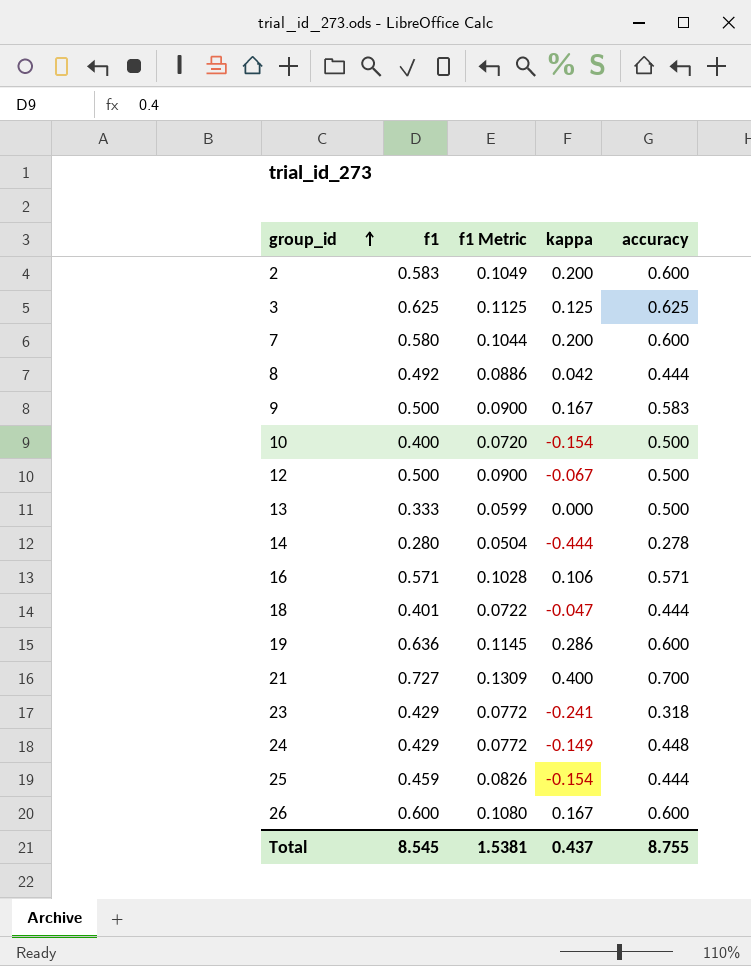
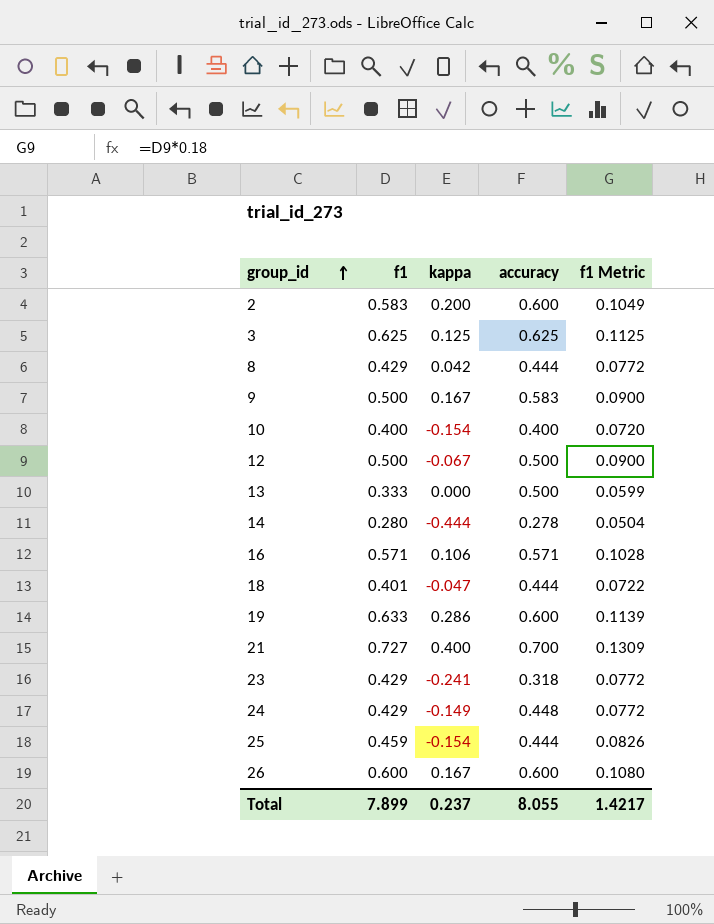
column f1 Metric | position: 3 -> 5
row 7: 0.580 | 0.1044 | 0.200 | 0.600 -> none
8 | f1: 0.492 -> 0.429
8 | f1 Metric: 0.0886 -> 0.0772
10 | accuracy: 0.500 -> 0.400
19 | f1: 0.636 -> 0.633
19 | f1 Metric: 0.1145 -> 0.1139
Total | f1: 8.545 -> 7.899
Total | kappa: 0.437 -> 0.237
Total | accuracy: 8.755 -> 8.055
Total | f1 Metric: 1.5381 -> 1.4217

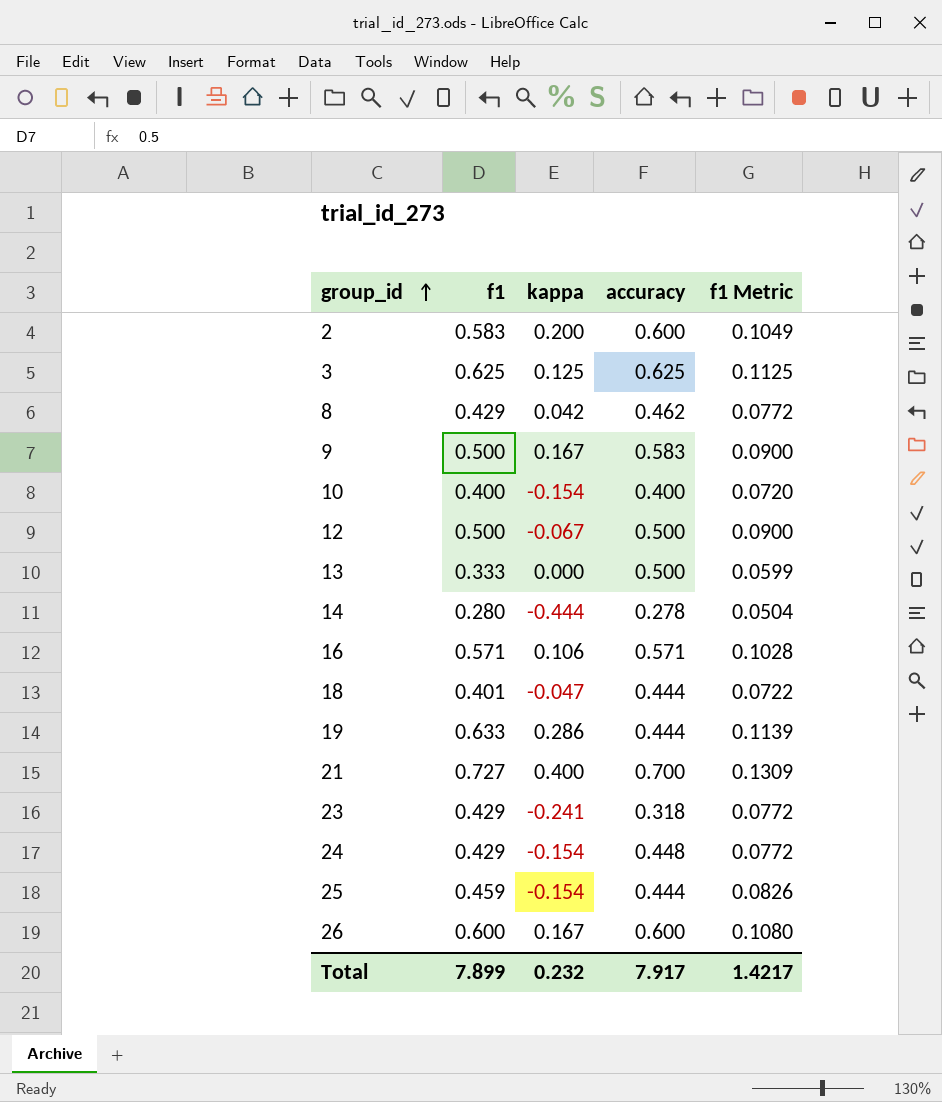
8 | accuracy: 0.444 -> 0.462
19 | accuracy: 0.600 -> 0.444
24 | kappa: -0.149 -> -0.154
Total | kappa: 0.237 -> 0.232
Total | accuracy: 8.055 -> 7.917

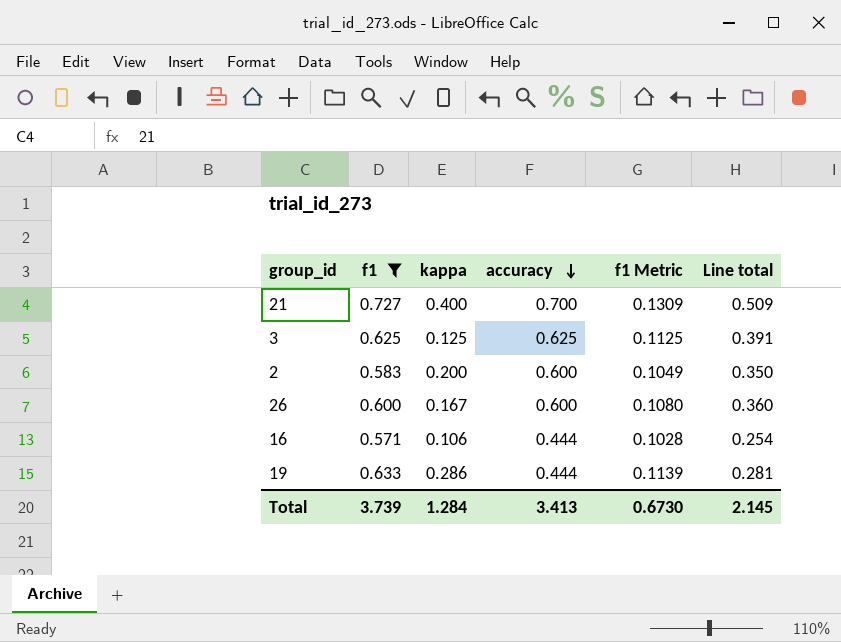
filter: none -> f1 >= 0.571
row order: group_id ascending -> accuracy descending
column Line total | formula: none -> [f1] * [accuracy]
16 | accuracy: 0.571 -> 0.444
Total | f1: 7.899 -> 3.739
Total | kappa: 0.232 -> 1.284
Total | accuracy: 7.917 -> 3.413
Total | f1 Metric: 1.4217 -> 0.6730

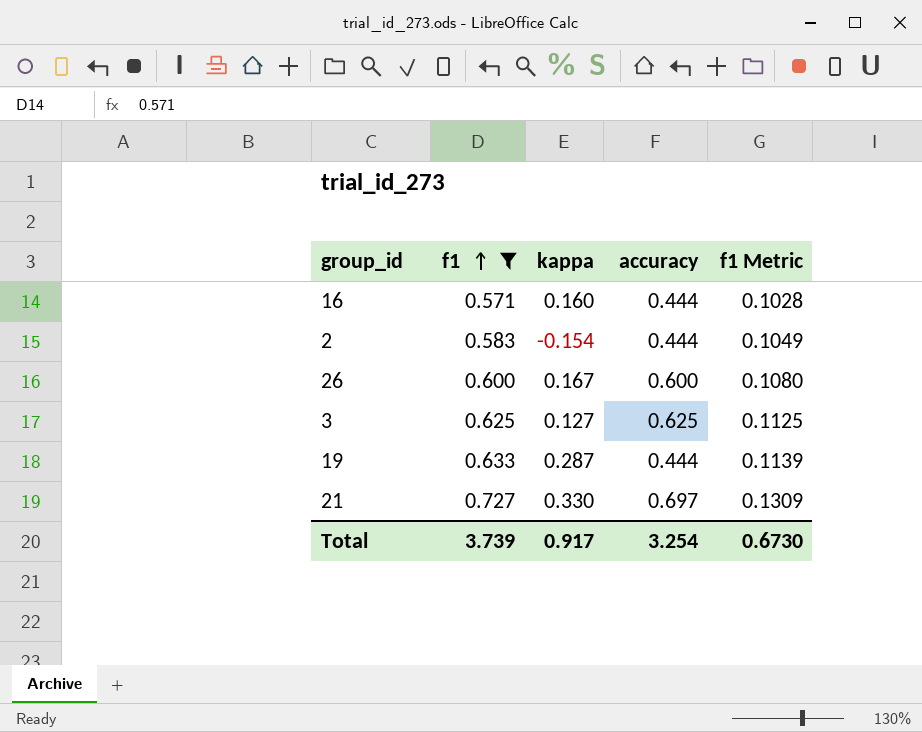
row order: accuracy descending -> f1 ascending
column Line total | formula: [f1] * [accuracy] -> none
16 | kappa: 0.106 -> 0.160
2 | kappa: 0.200 -> -0.154
2 | accuracy: 0.600 -> 0.444
3 | kappa: 0.125 -> 0.127
19 | kappa: 0.286 -> 0.287
21 | kappa: 0.400 -> 0.330
21 | accuracy: 0.700 -> 0.697
Total | kappa: 1.284 -> 0.917
Total | accuracy: 3.413 -> 3.254

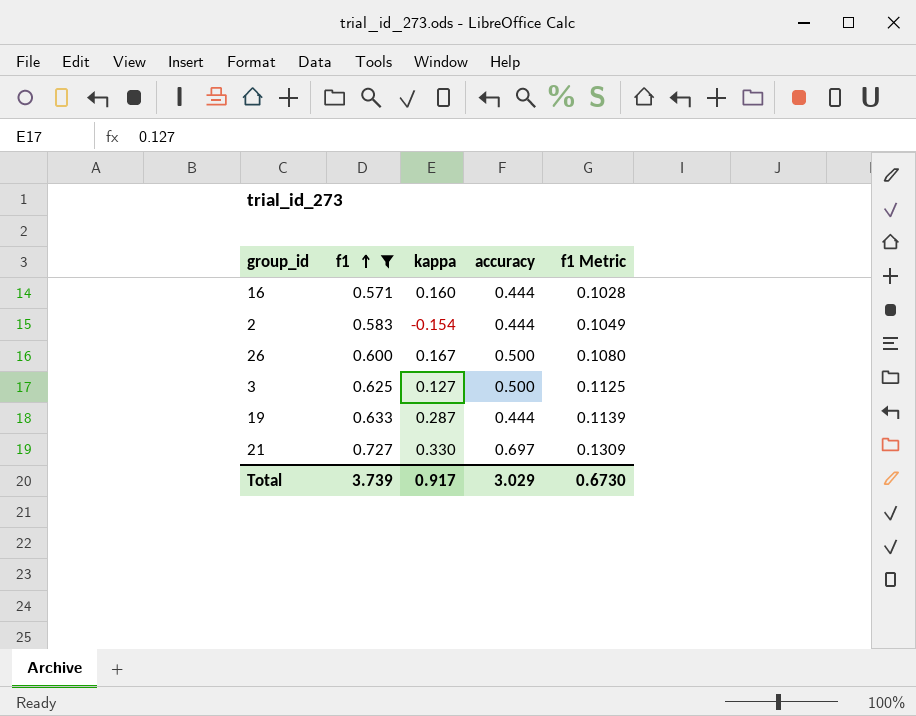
26 | accuracy: 0.600 -> 0.500
3 | accuracy: 0.625 -> 0.500
Total | accuracy: 3.254 -> 3.029

